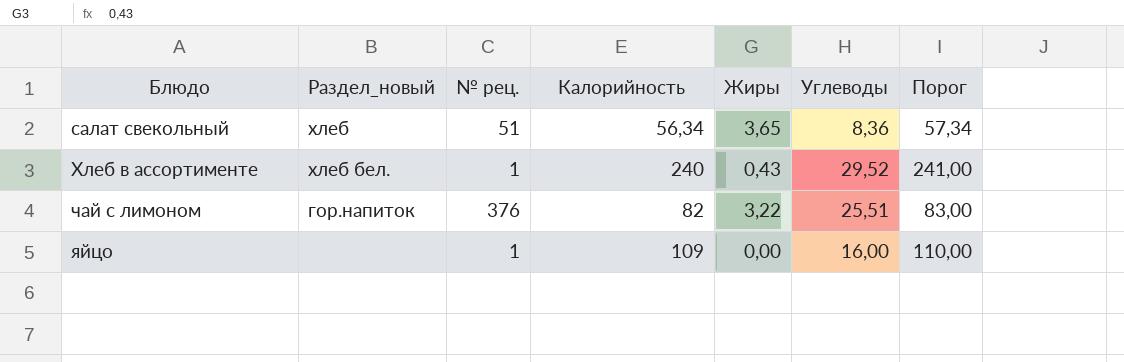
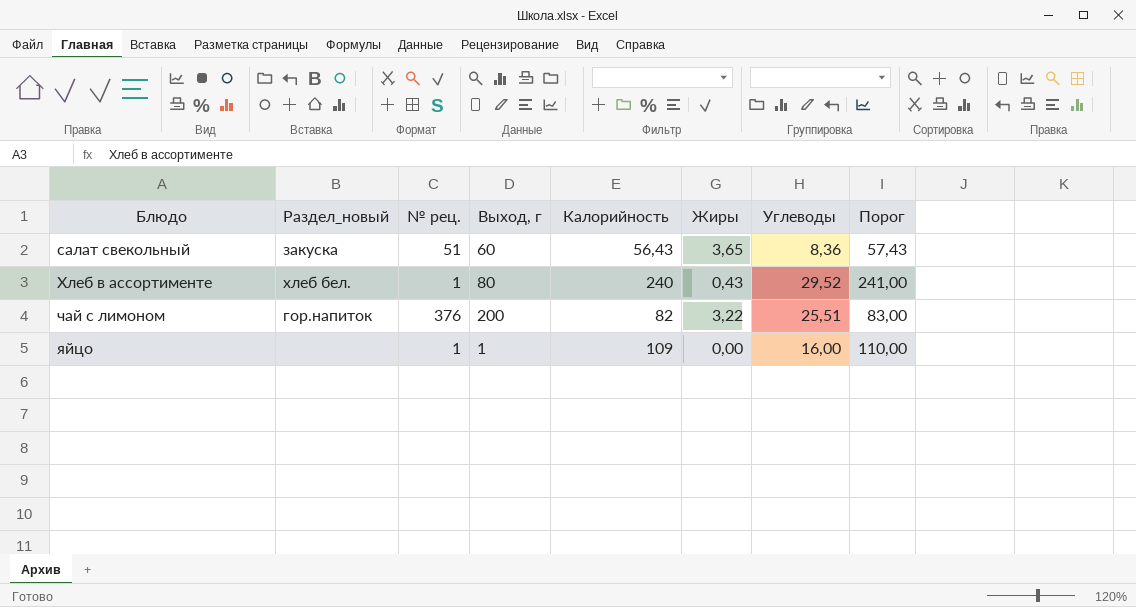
column Выход, г | position: none -> 4
салат свекольный | Раздел_новый: хлеб -> закуска
салат свекольный | Калорийность: 56,34 -> 56,43
салат свекольный | Порог: 57,34 -> 57,43

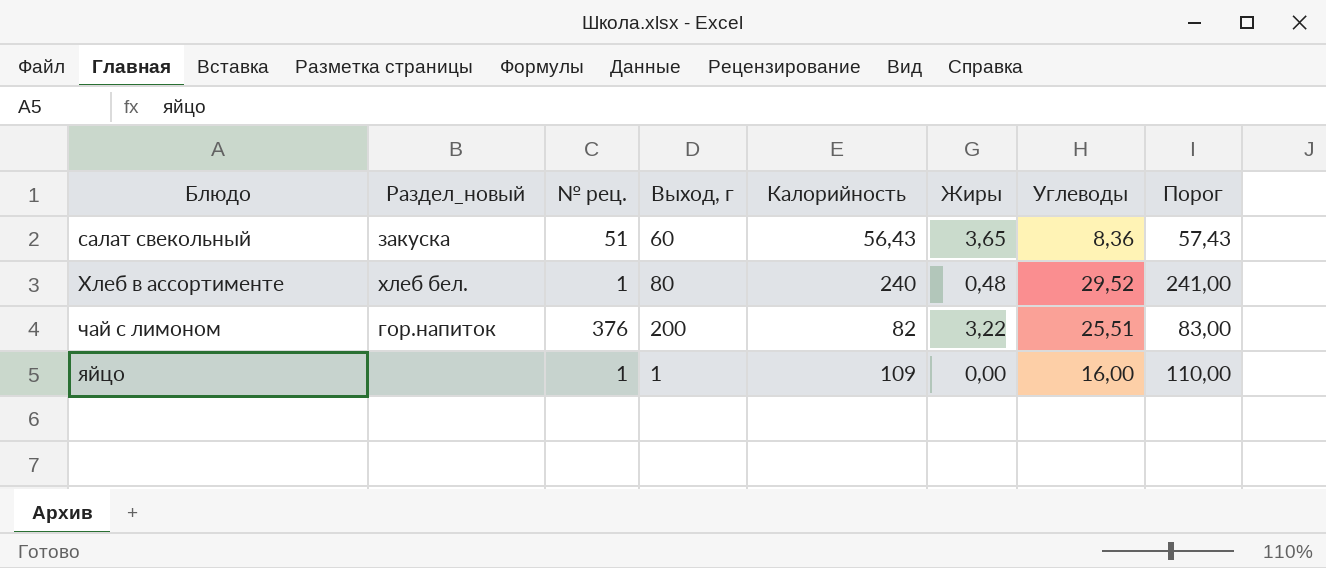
Хлеб в ассортименте | Жиры: 0,43 -> 0,48

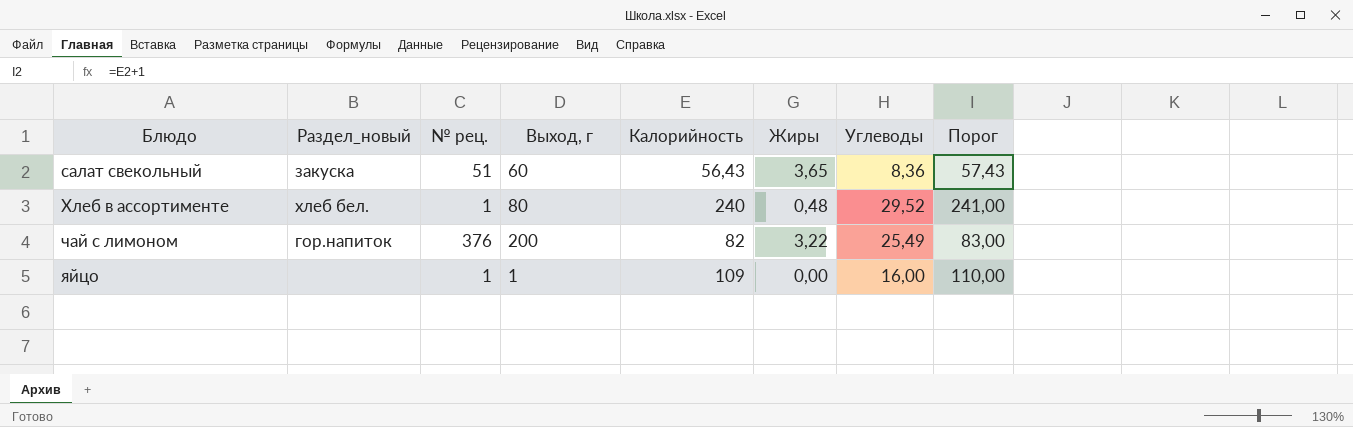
чай с лимоном | Углеводы: 25,51 -> 25,49

